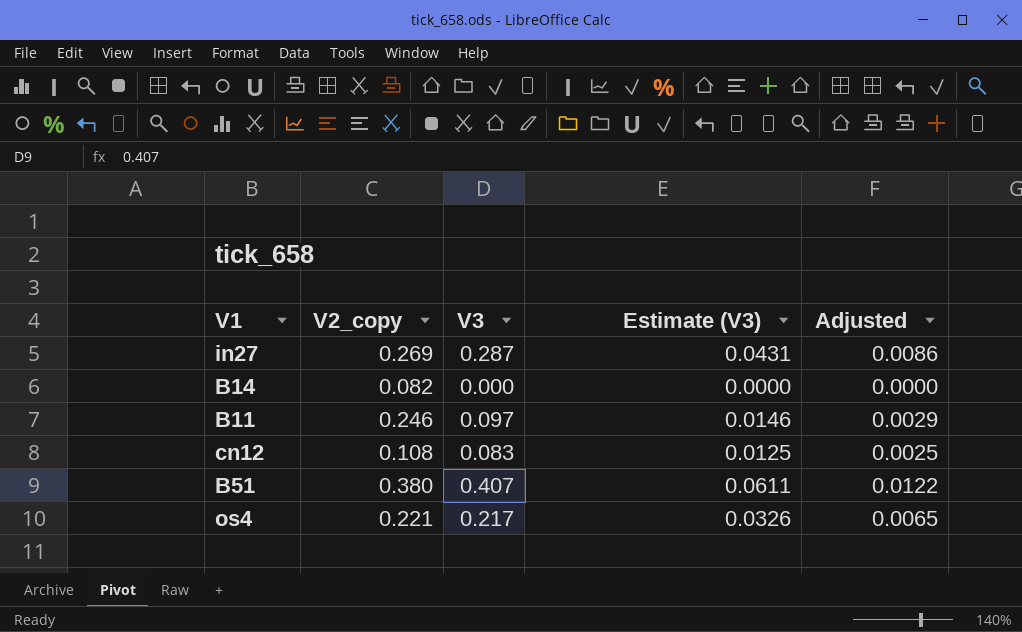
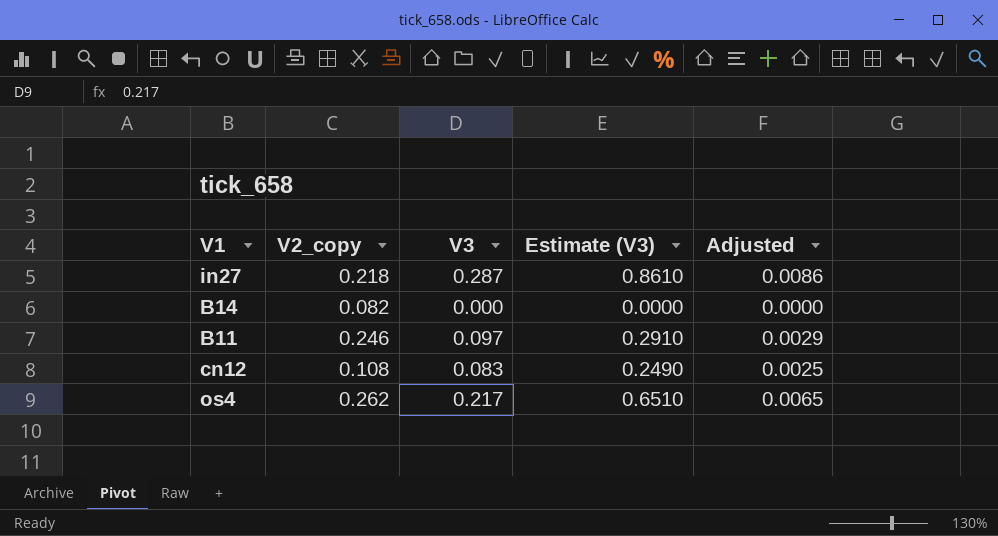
column Estimate (V3) | formula: [V3] * 0.15 -> [V3] * 3
row B51: 0.380 | 0.407 | 0.0611 | 0.0122 -> none
in27 | V2_copy: 0.269 -> 0.218
os4 | V2_copy: 0.221 -> 0.262

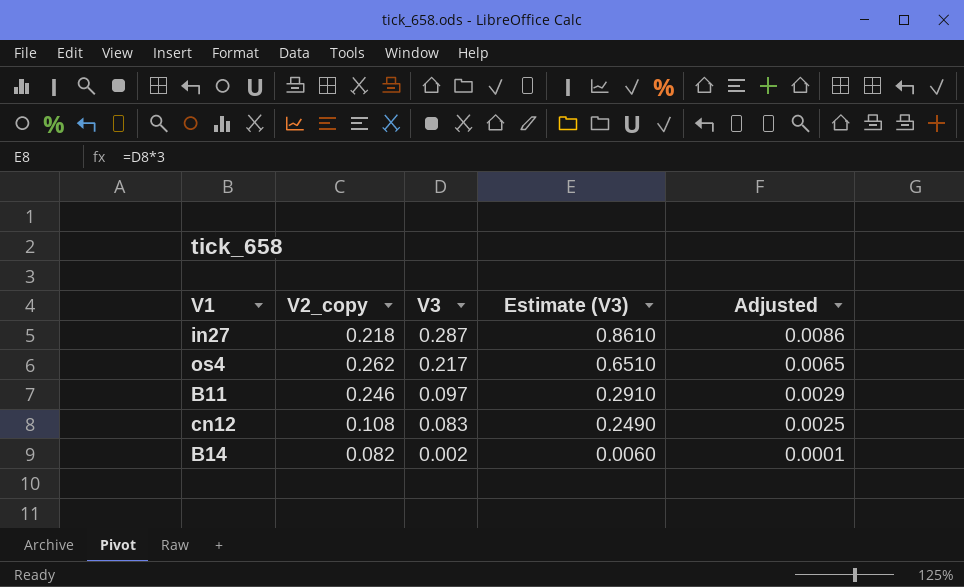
row order: none -> V3 descending
B14 | V3: 0.000 -> 0.002
B14 | Estimate (V3): 0.0000 -> 0.0060
B14 | Adjusted: 0.0000 -> 0.0001

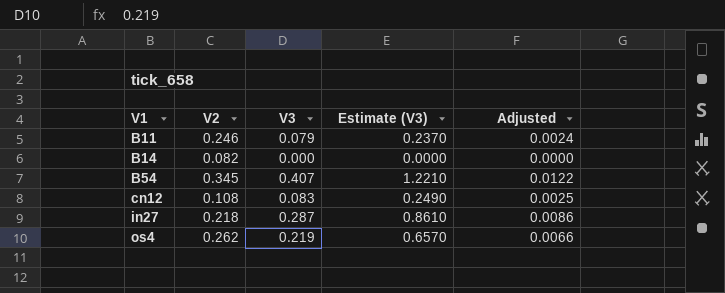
row order: V3 descending -> V1 ascending
column name: V2_copy -> V2
B11 | V3: 0.097 -> 0.079
B11 | Estimate (V3): 0.2910 -> 0.2370
B11 | Adjusted: 0.0029 -> 0.0024
B14 | V3: 0.002 -> 0.000
B14 | Estimate (V3): 0.0060 -> 0.0000
B14 | Adjusted: 0.0001 -> 0.0000
row B54: none -> 0.345 | 0.407 | 1.2210 | 0.0122
os4 | V3: 0.217 -> 0.219
os4 | Estimate (V3): 0.6510 -> 0.6570
os4 | Adjusted: 0.0065 -> 0.0066

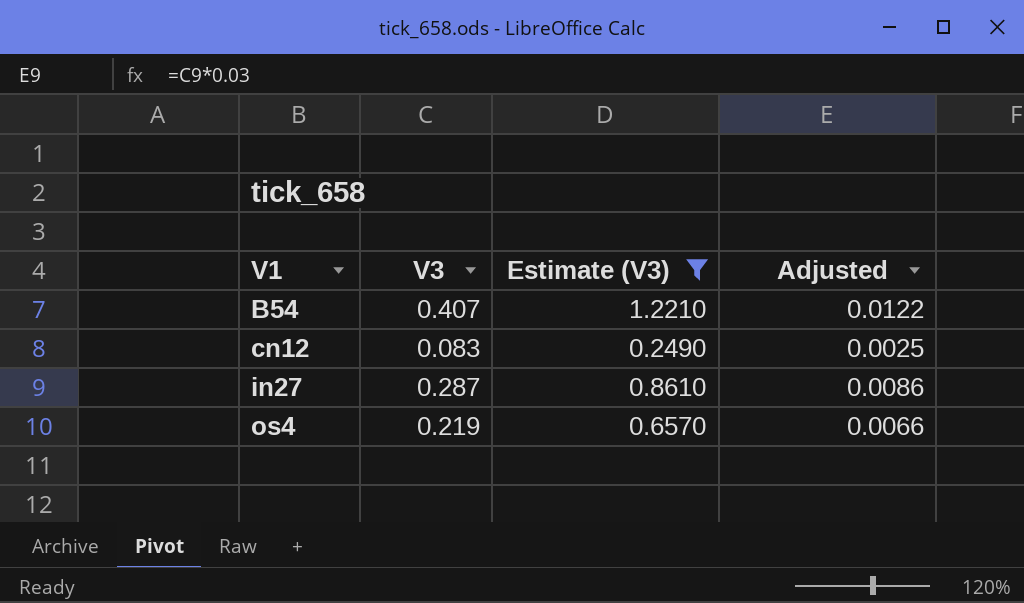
filter: none -> Estimate (V3) >= 0.2490
column V2 | position: 2 -> none

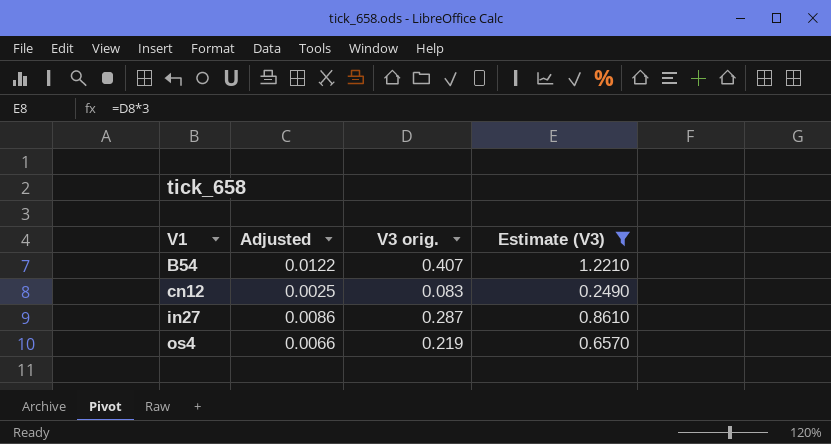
column Adjusted | position: 4 -> 2
column name: V3 -> V3 orig.

